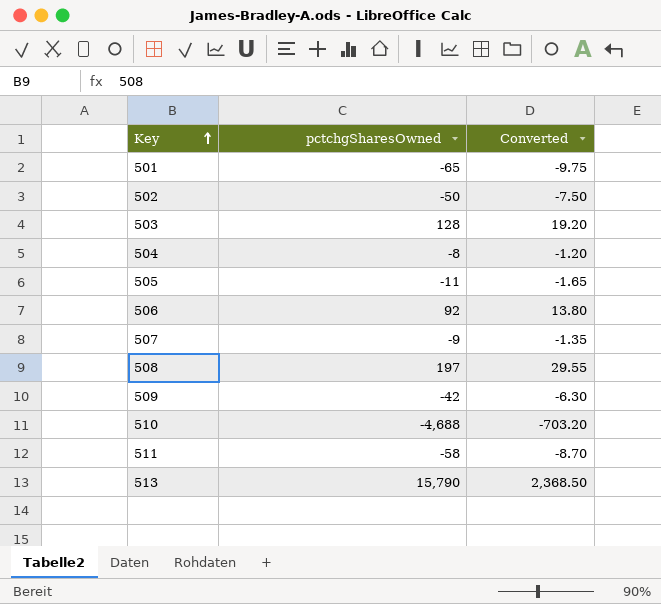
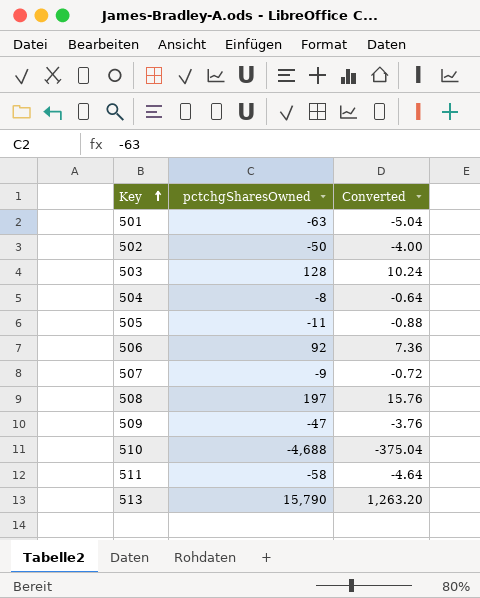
column Converted | formula: [pctchgSharesOwned] * 0.15 -> [pctchgSharesOwned] * 0.08
501 | pctchgSharesOwned: -65 -> -63
509 | pctchgSharesOwned: -42 -> -47

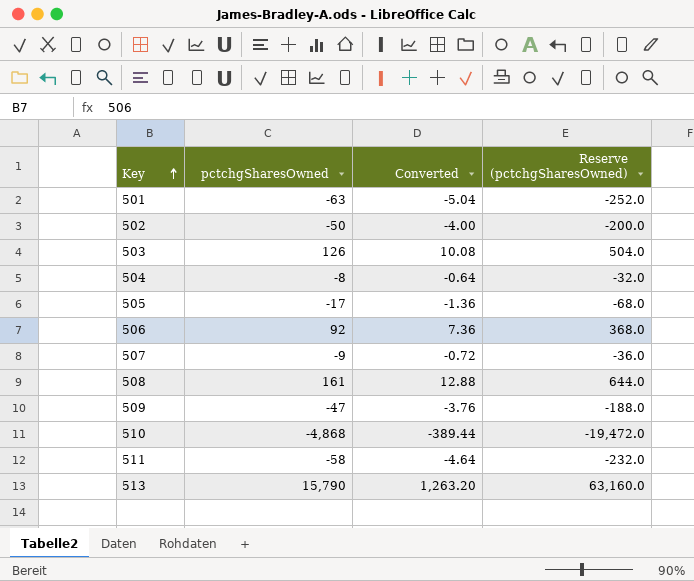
column Reserve (pctchgSharesOwned) | formula: none -> [pctchgSharesOwned] * 4
503 | pctchgSharesOwned: 128 -> 126
503 | Converted: 10.24 -> 10.08
505 | pctchgSharesOwned: -11 -> -17
505 | Converted: -0.88 -> -1.36
508 | pctchgSharesOwned: 197 -> 161
508 | Converted: 15.76 -> 12.88
510 | pctchgSharesOwned: -4,688 -> -4,868
510 | Converted: -375.04 -> -389.44

